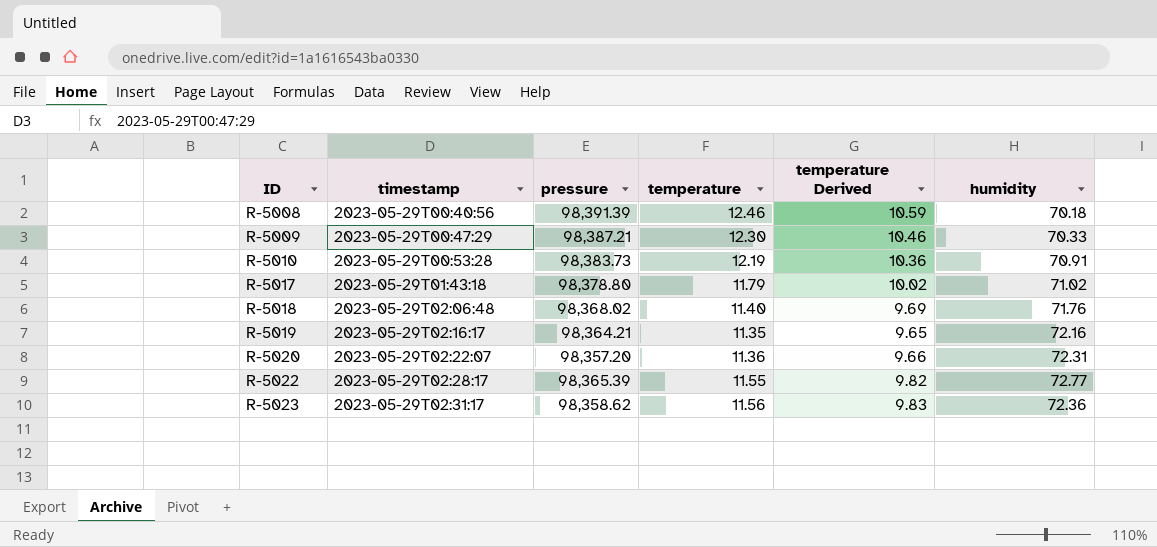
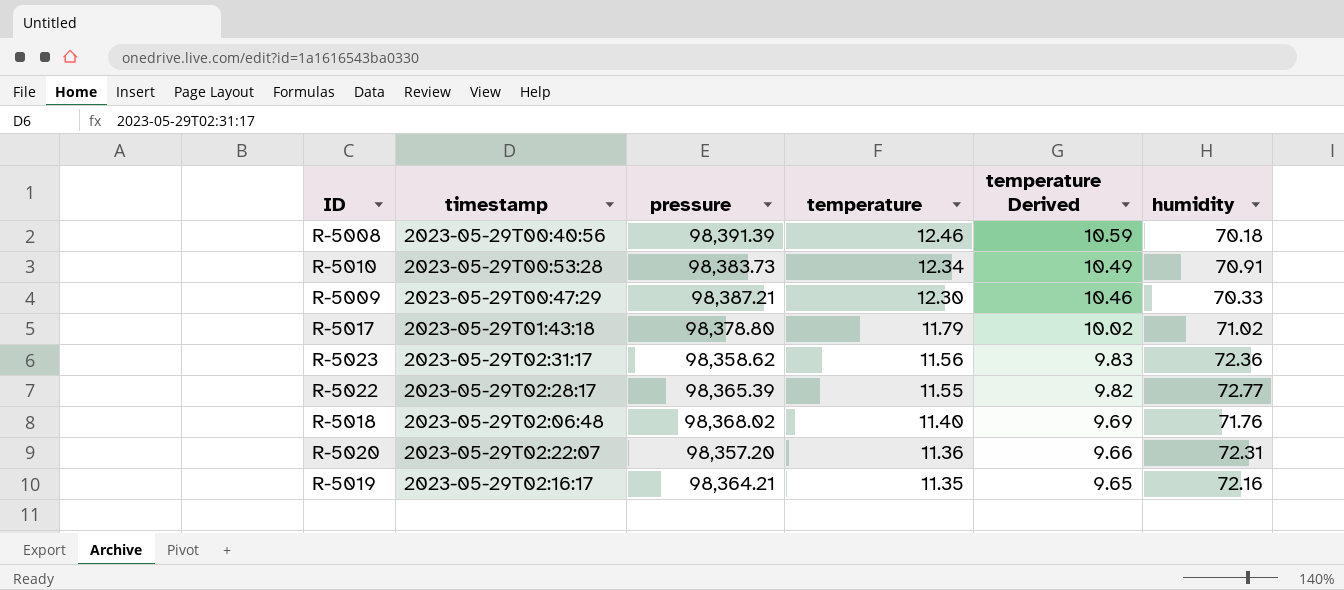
row order: ID ascending -> temperature descending
R-5010 | temperature: 12.19 -> 12.34
R-5010 | temperature Derived: 10.36 -> 10.49

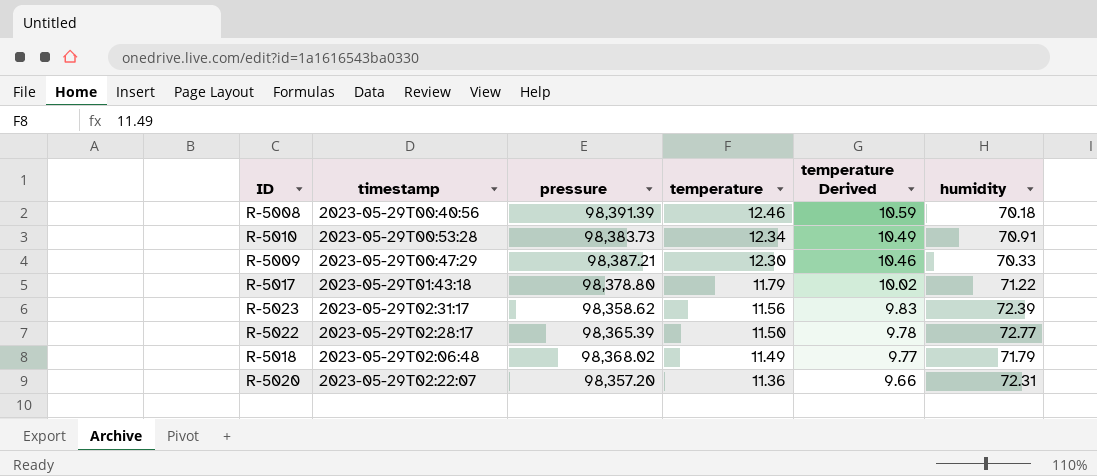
row R-5019: 2023-05-29T02:16:17 | 98,364.21 | 11.35 | 9.65 | 72.16 -> none
R-5017 | humidity: 71.02 -> 71.22
R-5023 | humidity: 72.36 -> 72.39
R-5022 | temperature: 11.55 -> 11.50
R-5022 | temperature Derived: 9.82 -> 9.78
R-5018 | temperature: 11.40 -> 11.49
R-5018 | temperature Derived: 9.69 -> 9.77
R-5018 | humidity: 71.76 -> 71.79

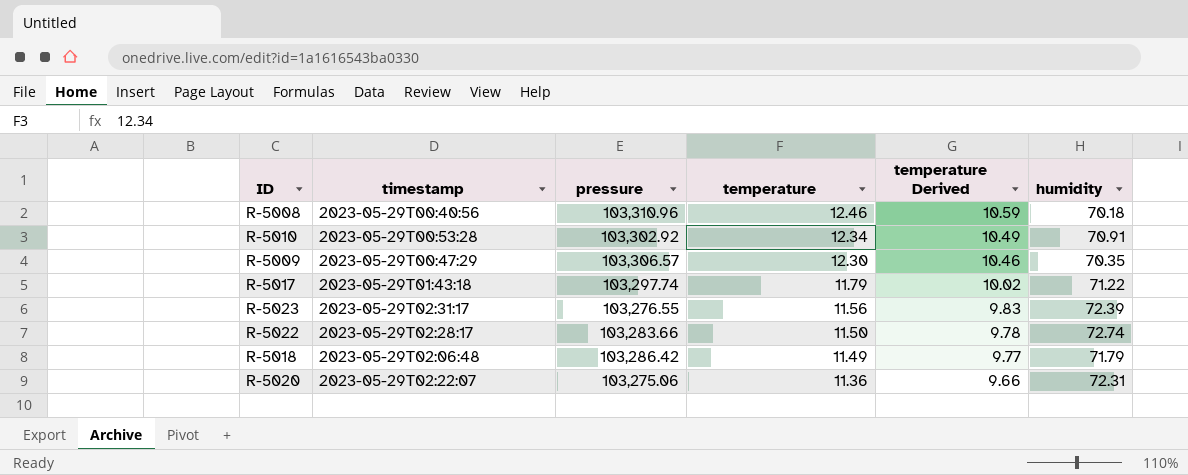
R-5008 | pressure: 98,391.39 -> 103,310.96
R-5010 | pressure: 98,383.73 -> 103,302.92
R-5009 | pressure: 98,387.21 -> 103,306.57
R-5009 | humidity: 70.33 -> 70.35
R-5017 | pressure: 98,378.80 -> 103,297.74
R-5023 | pressure: 98,358.62 -> 103,276.55
R-5022 | pressure: 98,365.39 -> 103,283.66
R-5022 | humidity: 72.77 -> 72.74
R-5018 | pressure: 98,368.02 -> 103,286.42
R-5020 | pressure: 98,357.20 -> 103,275.06

